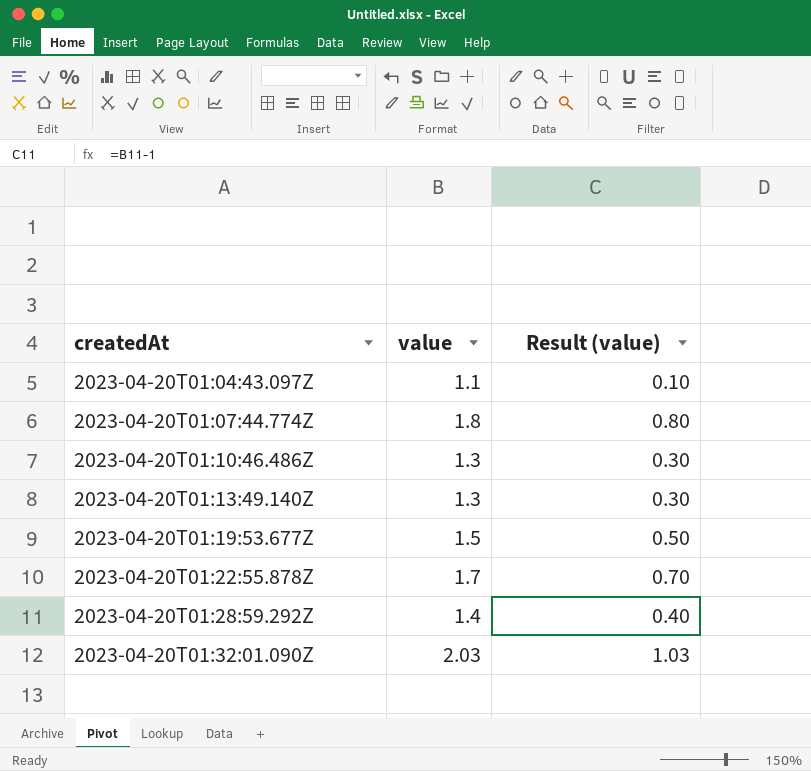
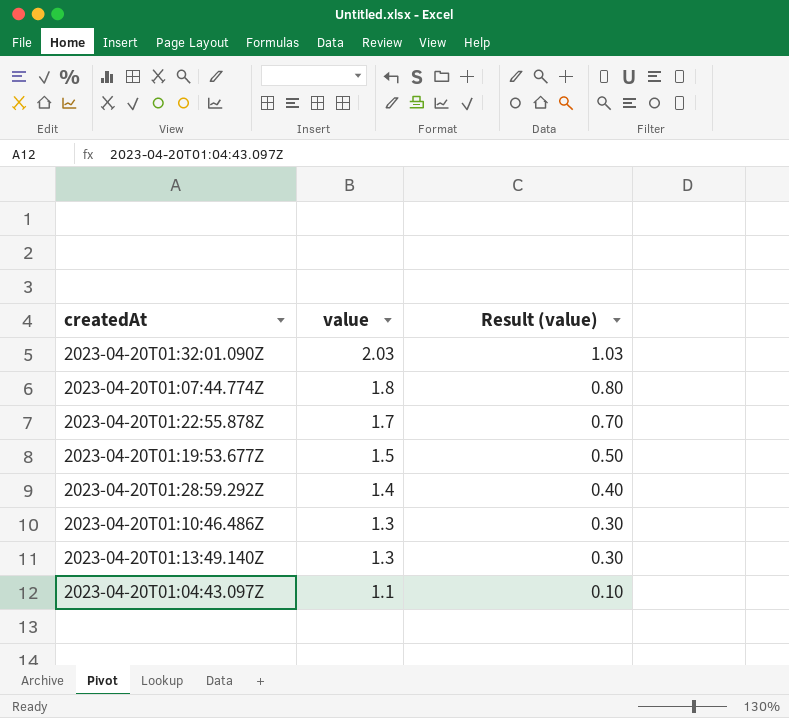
row order: createdAt ascending -> value descending

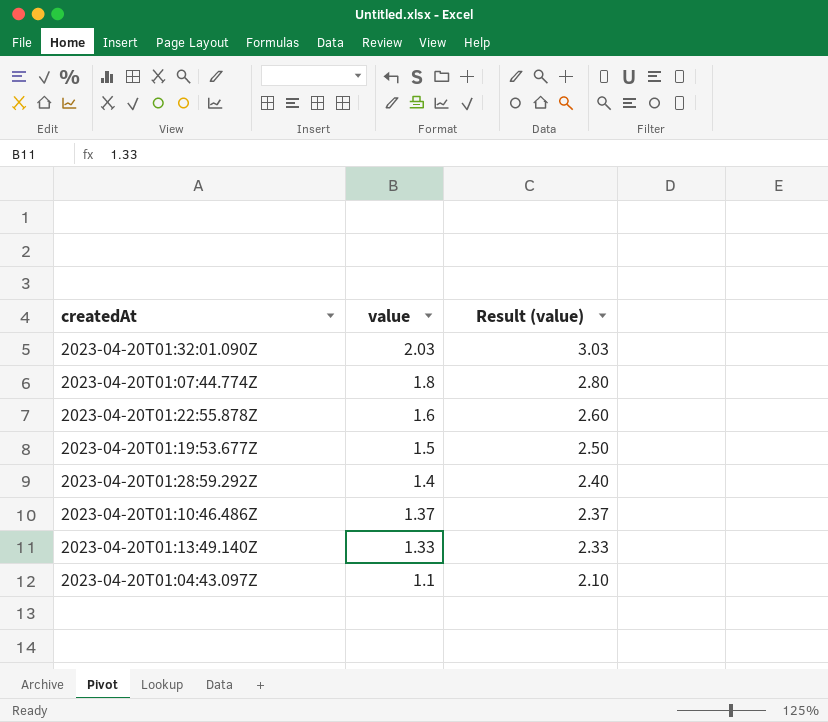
column Result (value) | formula: [value] - 1 -> [value] + 1
2023-04-20T01:22:55.878Z | value: 1.7 -> 1.6
2023-04-20T01:10:46.486Z | value: 1.3 -> 1.37
2023-04-20T01:13:49.140Z | value: 1.3 -> 1.33

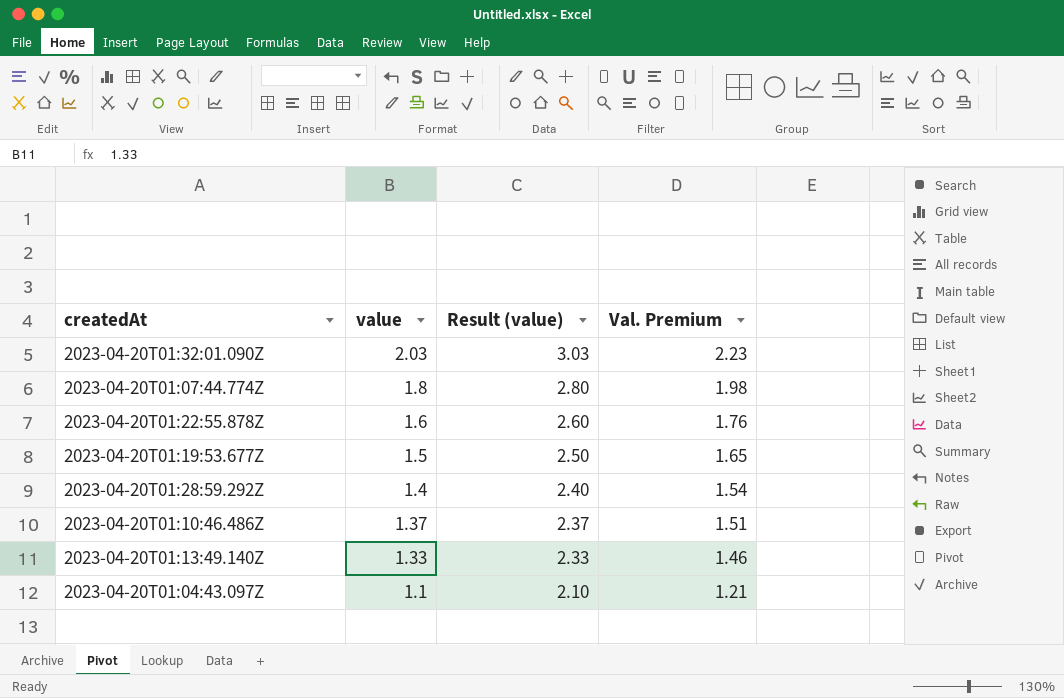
column Val. Premium | formula: none -> [value] * 1.1

